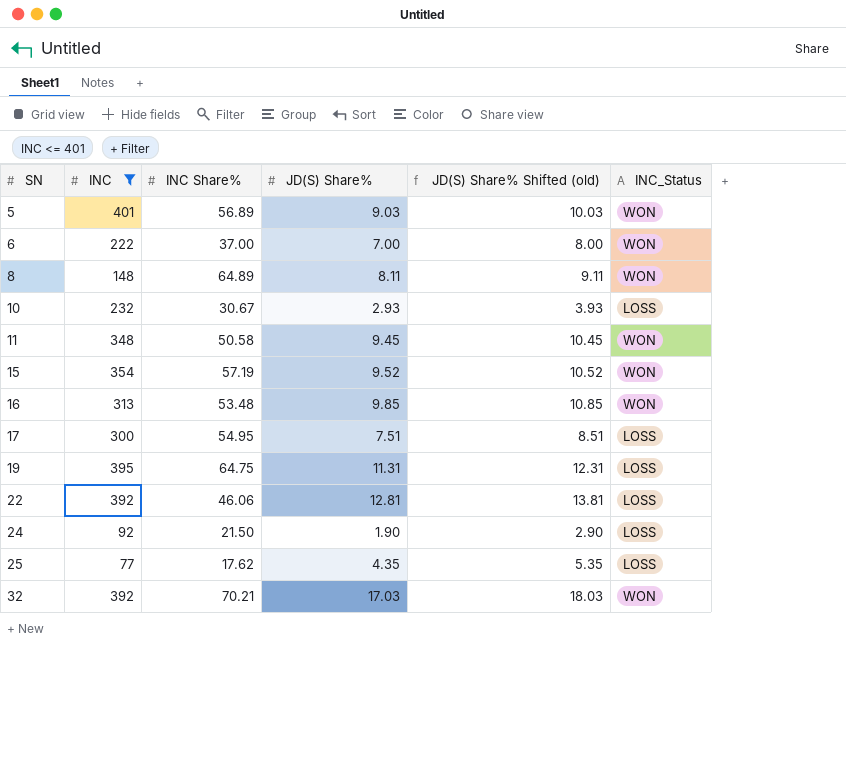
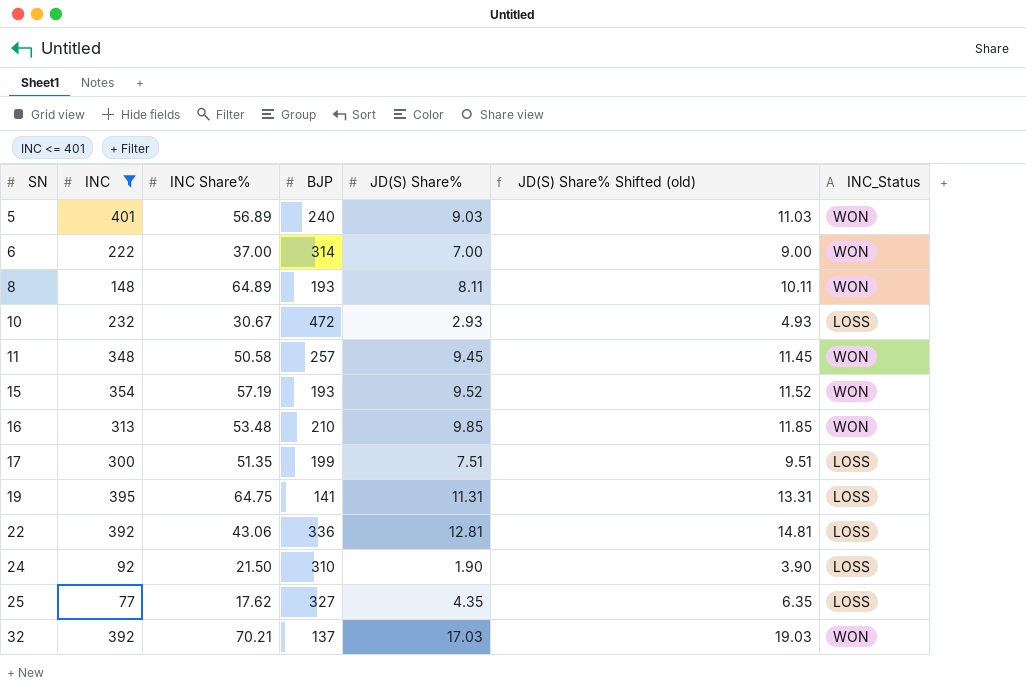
column BJP | position: none -> 4
column JD(S) Share% Shifted (old) | formula: [JD(S) Share%] + 1 -> [JD(S) Share%] + 2
17 | INC Share%: 54.95 -> 51.35
22 | INC Share%: 46.06 -> 43.06

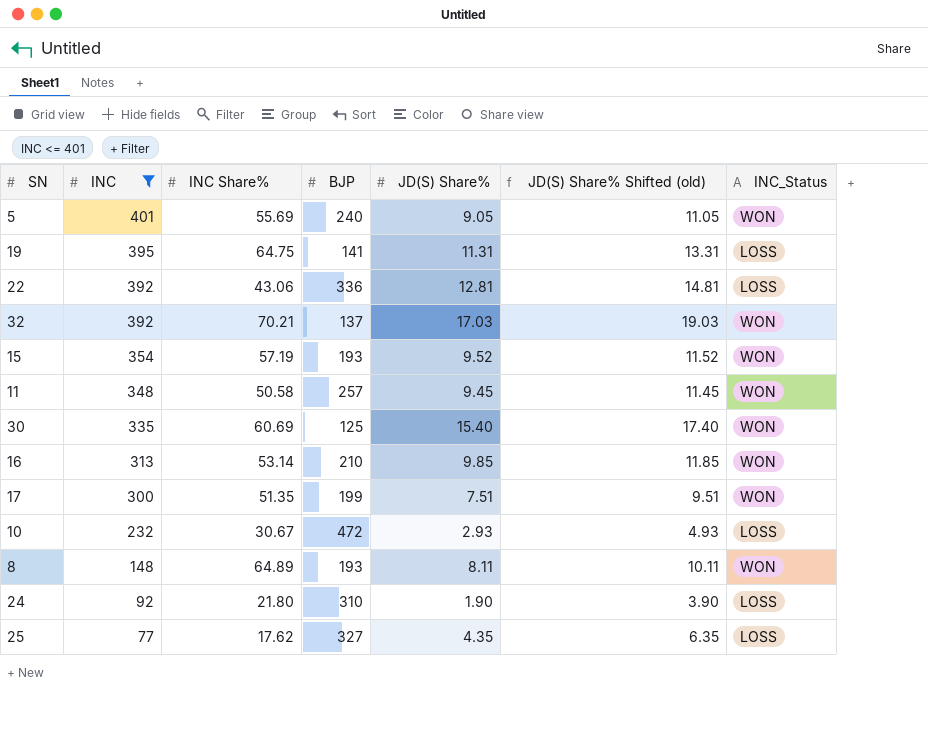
row order: SN ascending -> INC descending
row 6: 222 | 37.00 | 314 | 7.00 | 9.00 | WON -> none
5 | INC Share%: 56.89 -> 55.69
5 | JD(S) Share%: 9.03 -> 9.05
5 | JD(S) Share% Shifted (old): 11.03 -> 11.05
row 30: none -> 335 | 60.69 | 125 | 15.40 | 17.40 | WON
16 | INC Share%: 53.48 -> 53.14
17 | INC_Status: LOSS -> WON
24 | INC Share%: 21.50 -> 21.80

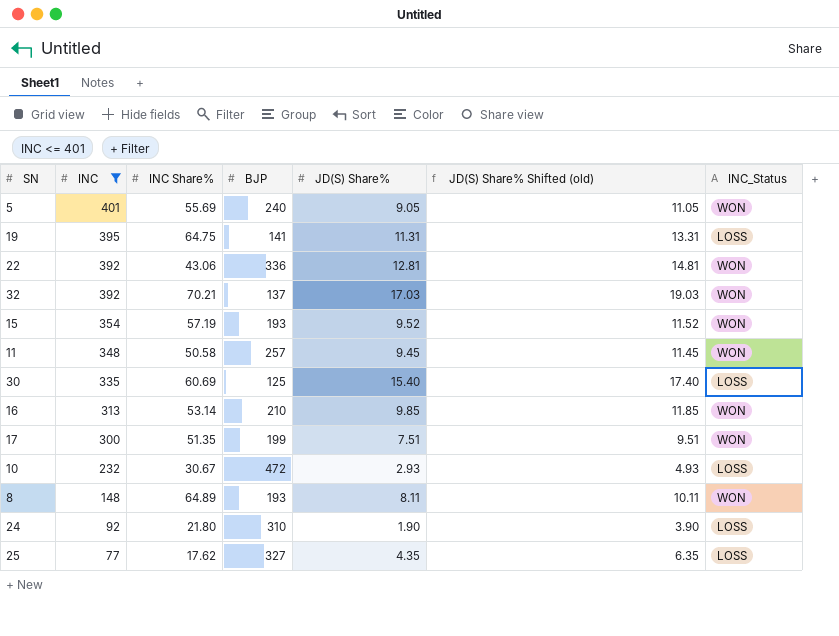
22 | INC_Status: LOSS -> WON
30 | INC_Status: WON -> LOSS

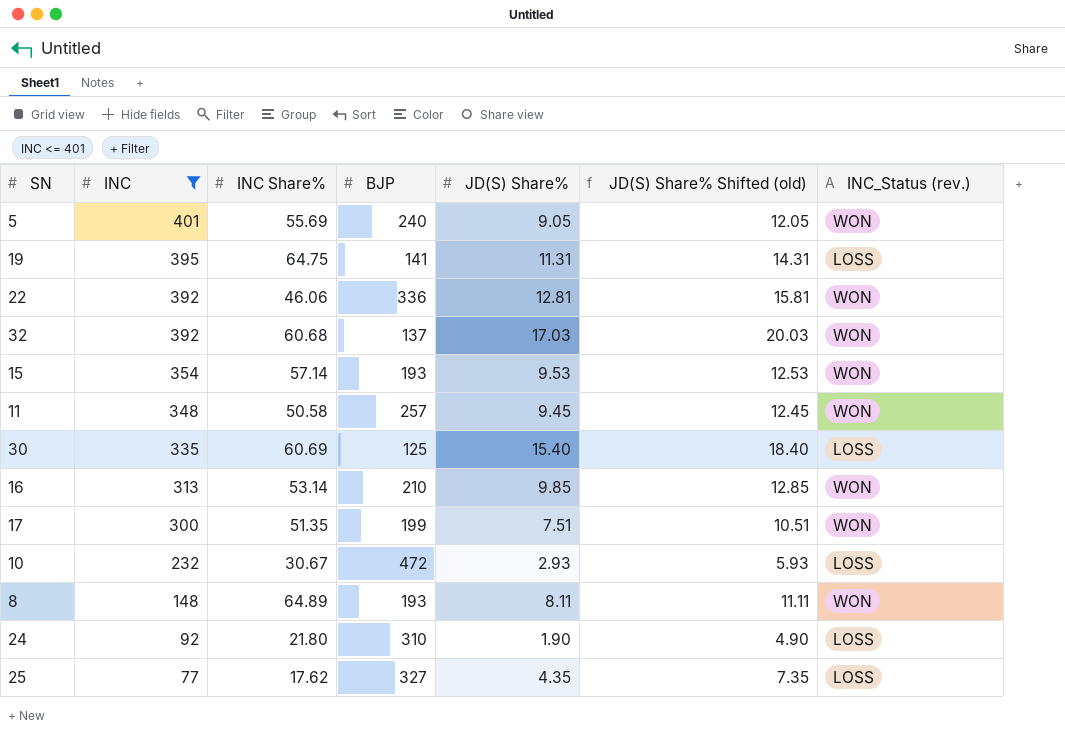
column JD(S) Share% Shifted (old) | formula: [JD(S) Share%] + 2 -> [JD(S) Share%] + 3
column name: INC_Status -> INC_Status (rev.)
22 | INC Share%: 43.06 -> 46.06
32 | INC Share%: 70.21 -> 60.68
15 | INC Share%: 57.19 -> 57.14
15 | JD(S) Share%: 9.52 -> 9.53

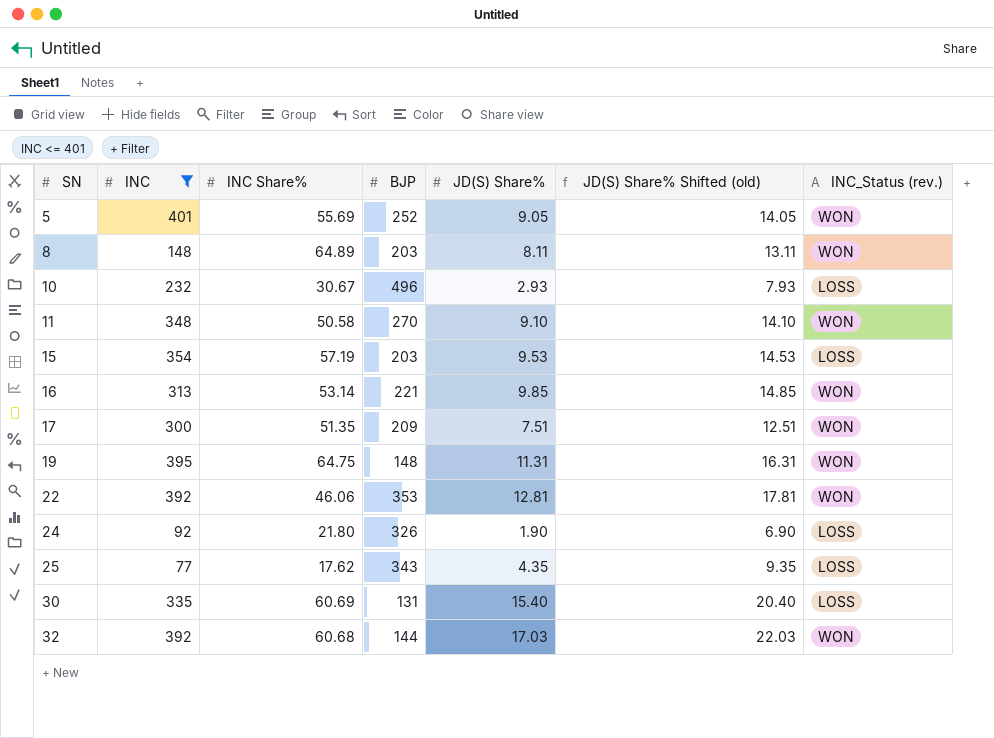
row order: INC descending -> SN ascending
column JD(S) Share% Shifted (old) | formula: [JD(S) Share%] + 3 -> [JD(S) Share%] + 5
5 | BJP: 240 -> 252
8 | BJP: 193 -> 203
10 | BJP: 472 -> 496
11 | BJP: 257 -> 270
11 | JD(S) Share%: 9.45 -> 9.10
15 | INC Share%: 57.14 -> 57.19
15 | BJP: 193 -> 203
15 | INC_Status (rev.): WON -> LOSS
16 | BJP: 210 -> 221
17 | BJP: 199 -> 209
19 | BJP: 141 -> 148
19 | INC_Status (rev.): LOSS -> WON
22 | BJP: 336 -> 353
24 | BJP: 310 -> 326
25 | BJP: 327 -> 343
30 | BJP: 125 -> 131
32 | BJP: 137 -> 144

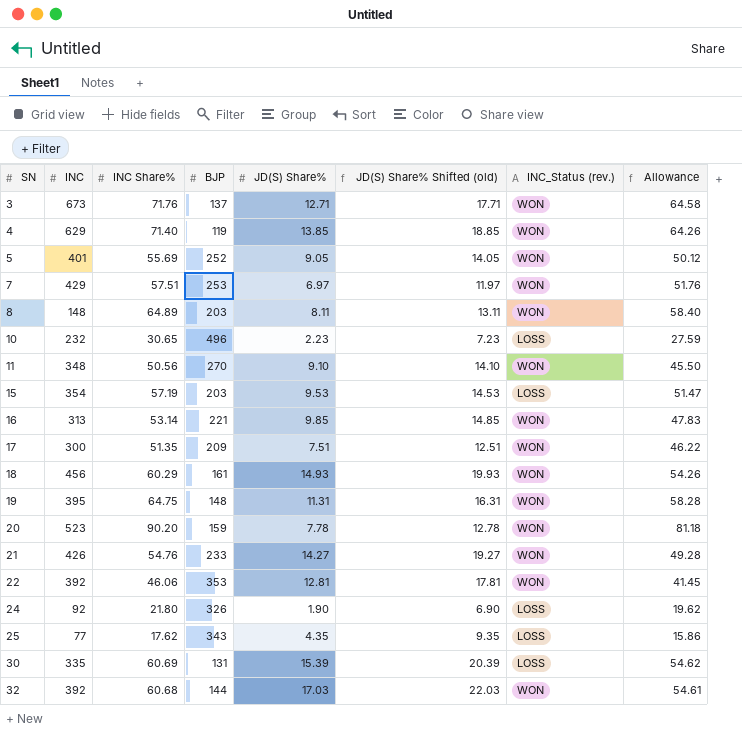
filter: INC <= 401 -> none
column Allowance | formula: none -> [INC Share%] * 0.9
10 | INC Share%: 30.67 -> 30.65
10 | JD(S) Share%: 2.93 -> 2.23
10 | JD(S) Share% Shifted (old): 7.93 -> 7.23
11 | INC Share%: 50.58 -> 50.56
30 | JD(S) Share%: 15.40 -> 15.39
30 | JD(S) Share% Shifted (old): 20.40 -> 20.39

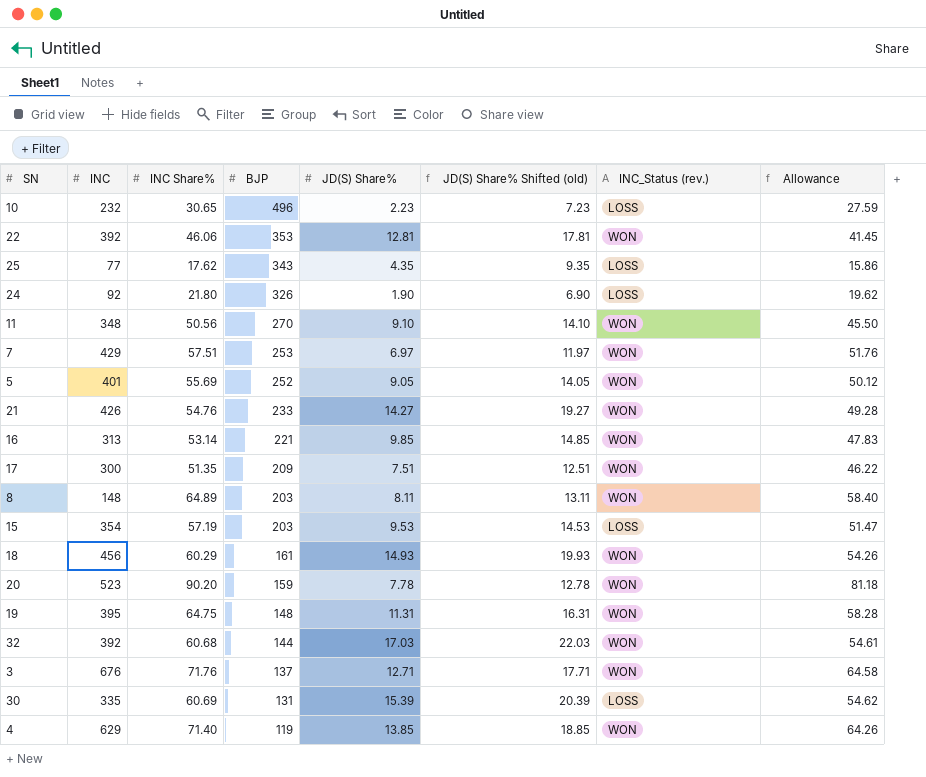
row order: SN ascending -> BJP descending
3 | INC: 673 -> 676

